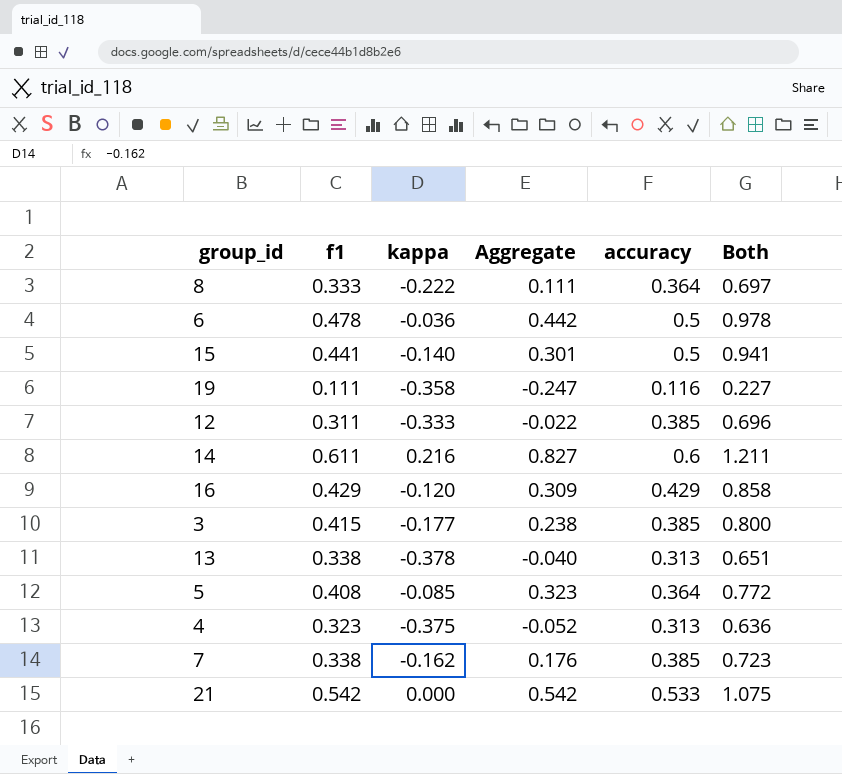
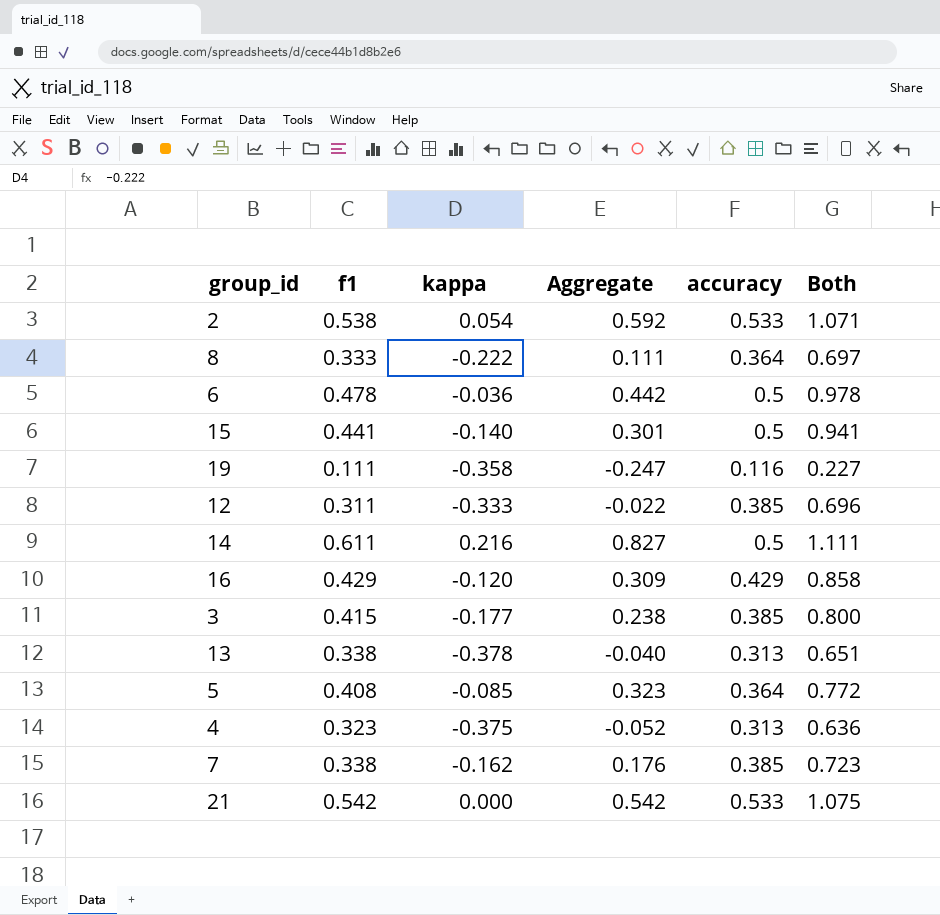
row 2: none -> 0.538 | 0.054 | 0.592 | 0.533 | 1.071
14 | accuracy: 0.6 -> 0.5
14 | Both: 1.211 -> 1.111

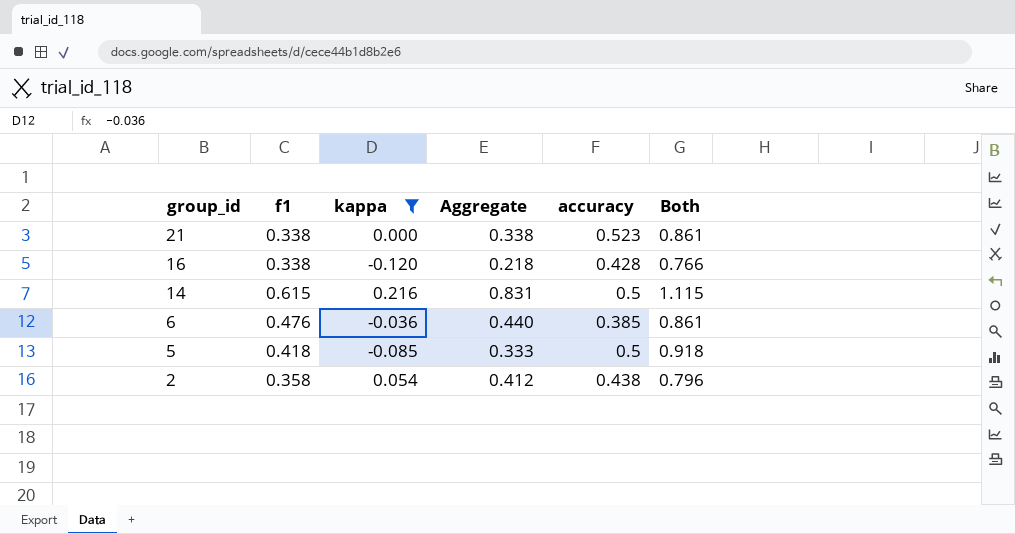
filter: none -> kappa >= -0.120
row order: none -> group_id descending
21 | f1: 0.542 -> 0.338
21 | Aggregate: 0.542 -> 0.338
21 | accuracy: 0.533 -> 0.523
21 | Both: 1.075 -> 0.861
16 | f1: 0.429 -> 0.338
16 | Aggregate: 0.309 -> 0.218
16 | accuracy: 0.429 -> 0.428
16 | Both: 0.858 -> 0.766
14 | f1: 0.611 -> 0.615
14 | Aggregate: 0.827 -> 0.831
14 | Both: 1.111 -> 1.115
6 | f1: 0.478 -> 0.476
6 | Aggregate: 0.442 -> 0.440
6 | accuracy: 0.5 -> 0.385
6 | Both: 0.978 -> 0.861
5 | f1: 0.408 -> 0.418
5 | Aggregate: 0.323 -> 0.333
5 | accuracy: 0.364 -> 0.5
5 | Both: 0.772 -> 0.918
2 | f1: 0.538 -> 0.358
2 | Aggregate: 0.592 -> 0.412
2 | accuracy: 0.533 -> 0.438
2 | Both: 1.071 -> 0.796

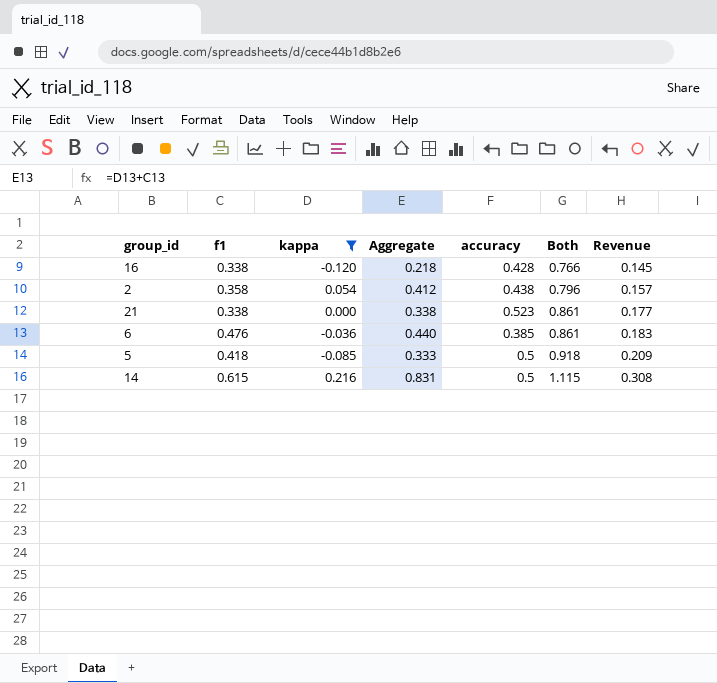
row order: group_id descending -> Both ascending
column Revenue | formula: none -> [f1] * [accuracy]

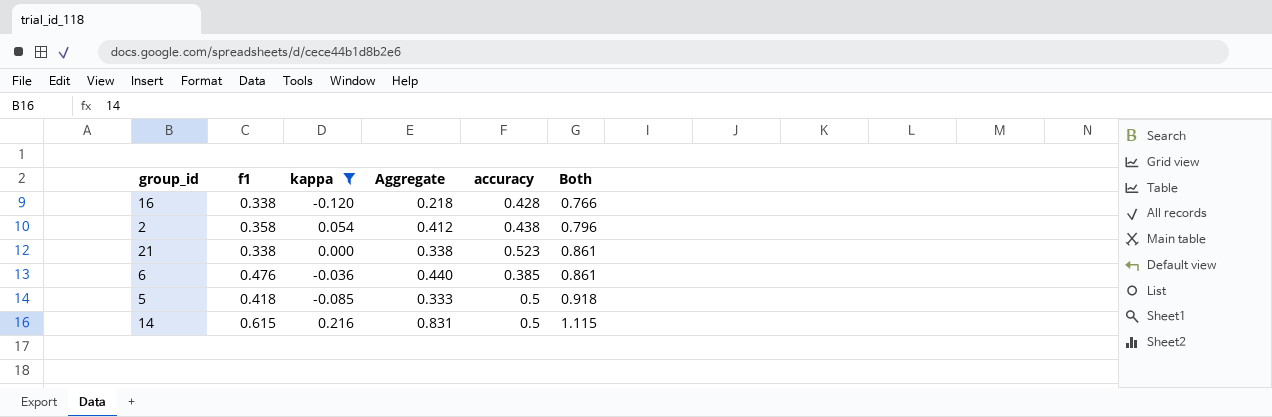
column Revenue | formula: [f1] * [accuracy] -> none

